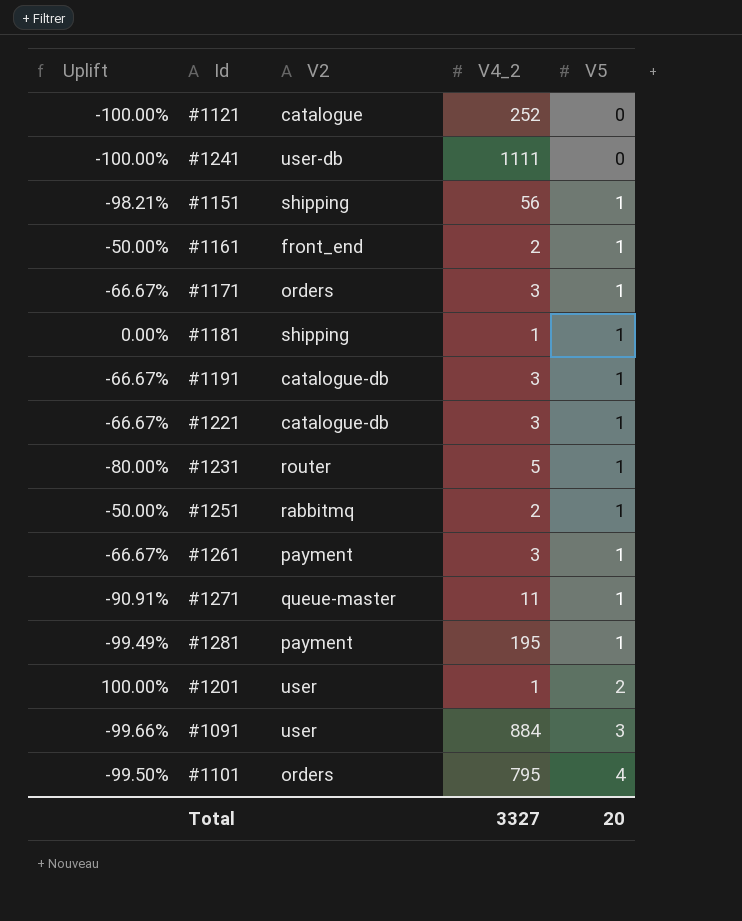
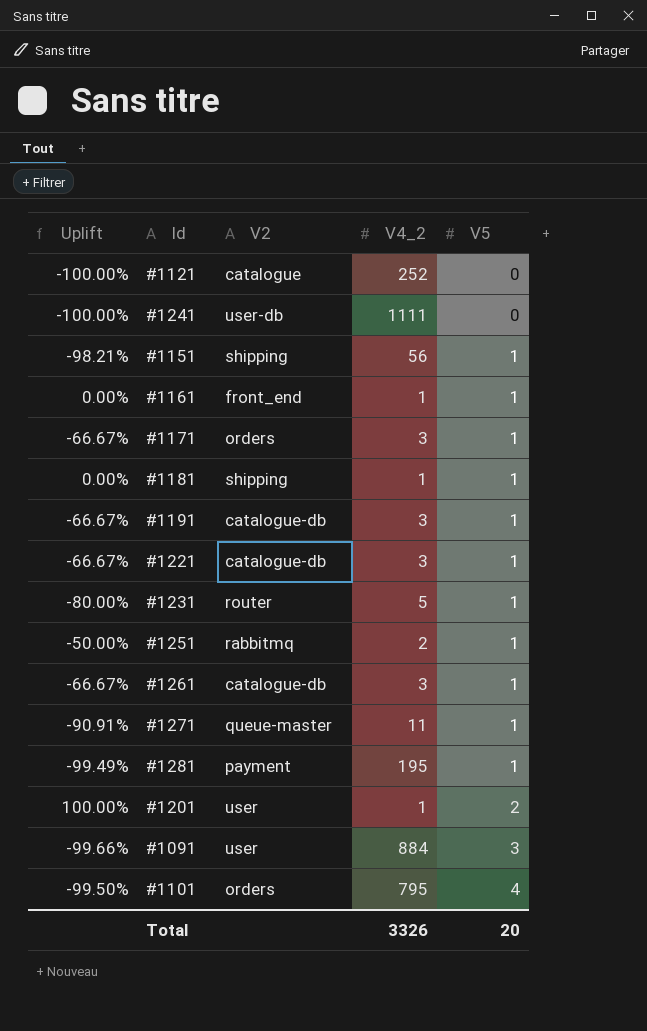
#1161 | Uplift: -50.00% -> 0.00%
#1161 | V4_2: 2 -> 1
#1261 | V2: payment -> catalogue-db
Total | V4_2: 3327 -> 3326

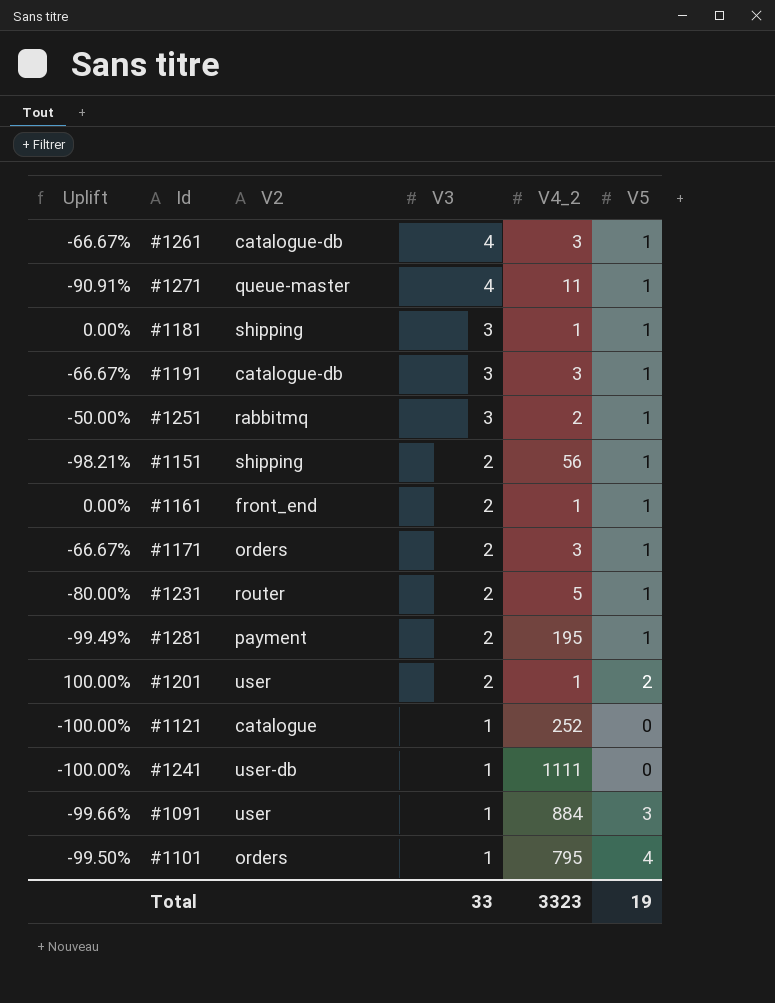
row order: V5 ascending -> V3 descending
column V3 | position: none -> 4
row #1221: -66.67% | catalogue-db | 3 | 1 -> none
Total | V4_2: 3326 -> 3323
Total | V5: 20 -> 19

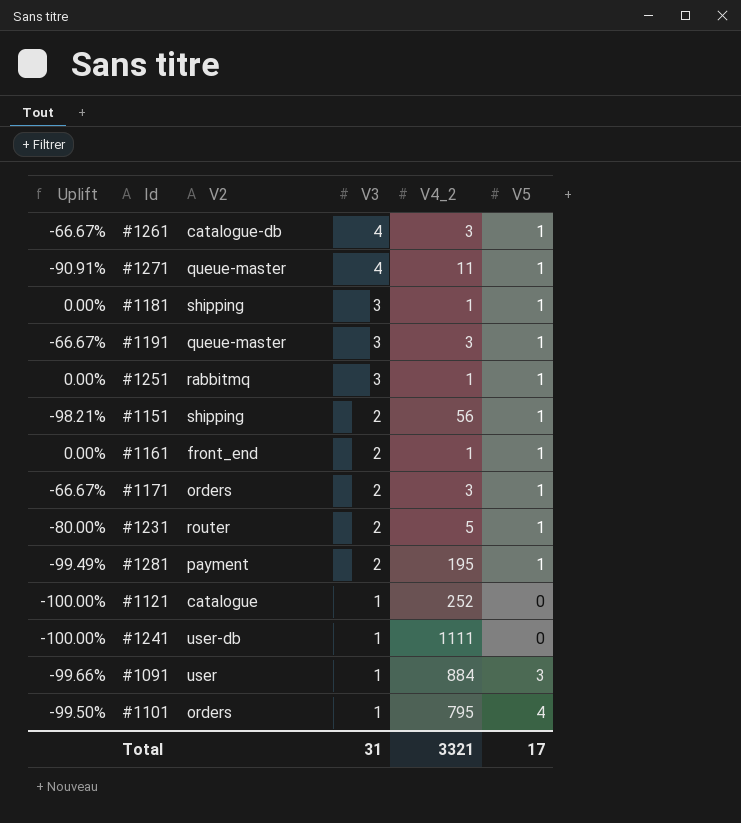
row #1201: 100.00% | user | 2 | 1 | 2 -> none
#1191 | V2: catalogue-db -> queue-master
#1251 | Uplift: -50.00% -> 0.00%
#1251 | V4_2: 2 -> 1
Total | V3: 33 -> 31
Total | V4_2: 3323 -> 3321
Total | V5: 19 -> 17

